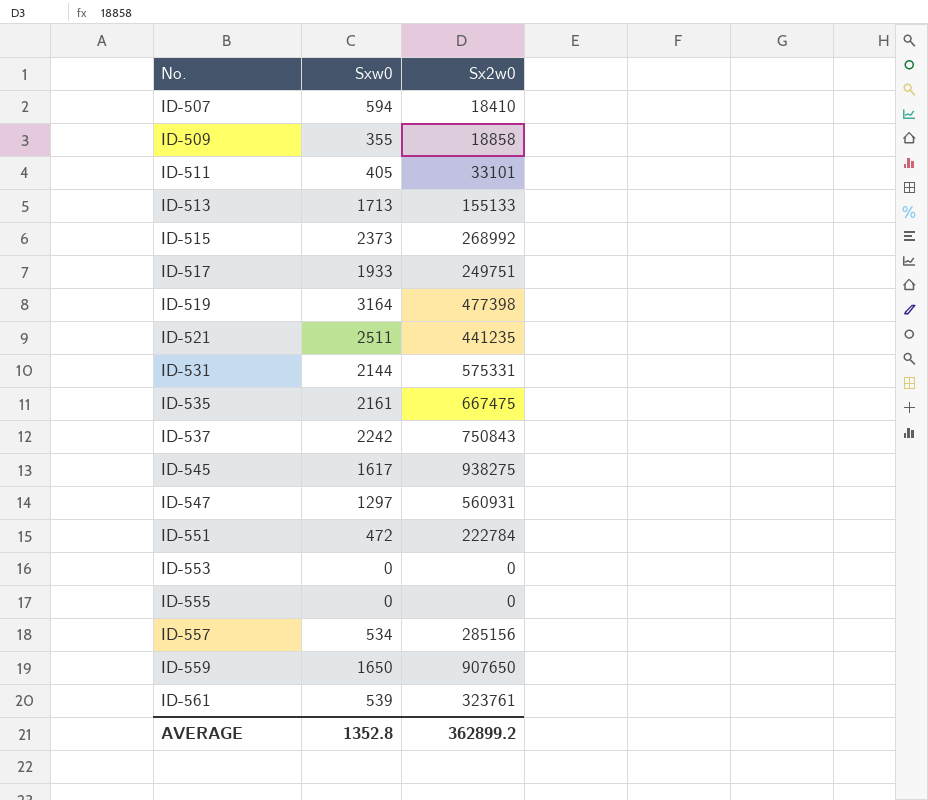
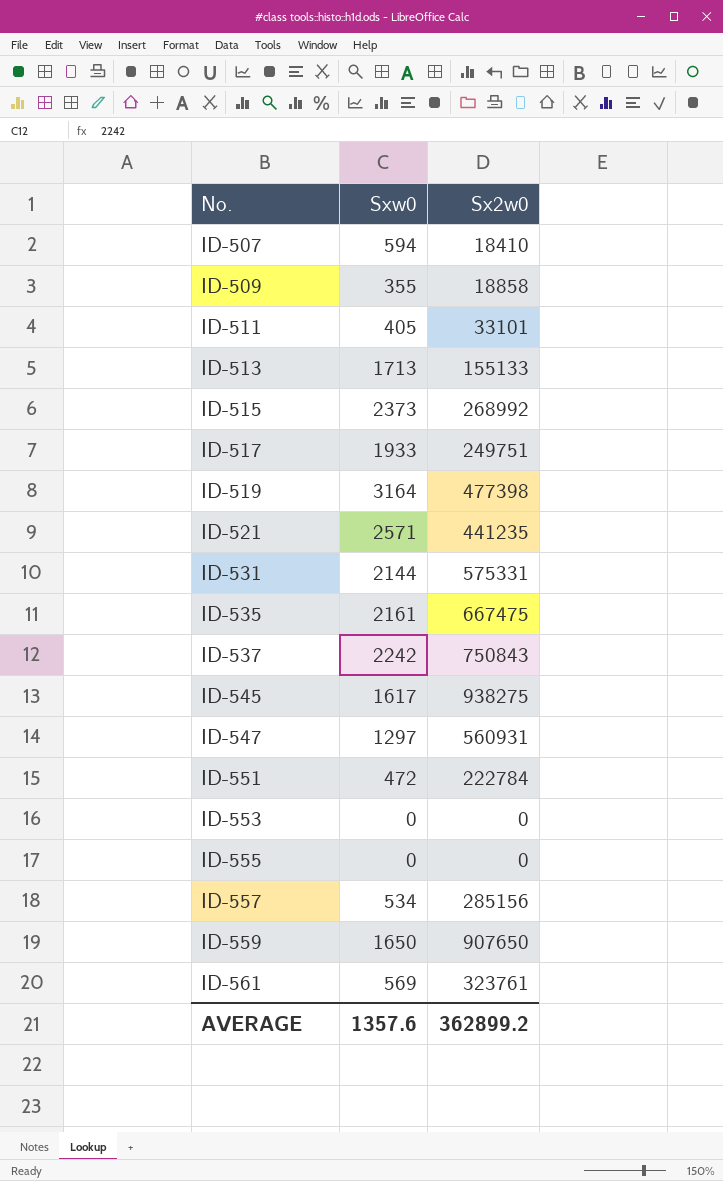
ID-521 | Sxw0: 2511 -> 2571
ID-561 | Sxw0: 539 -> 569
AVERAGE | Sxw0: 1352.8 -> 1357.6

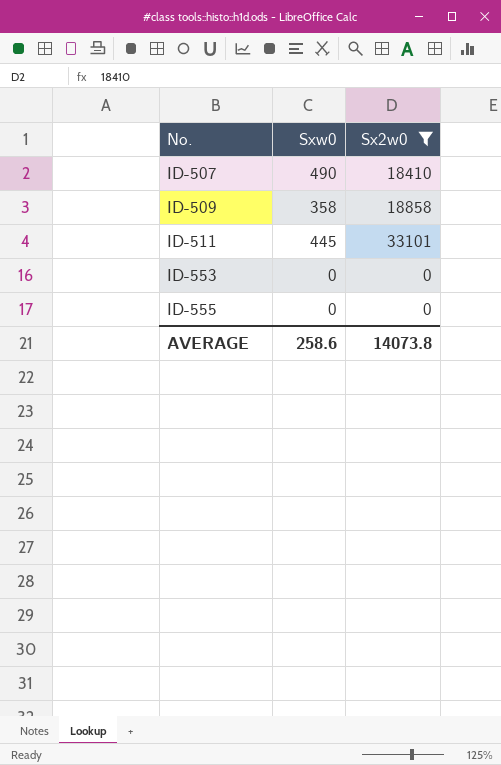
filter: none -> Sx2w0 <= 33101
ID-507 | Sxw0: 594 -> 490
ID-509 | Sxw0: 355 -> 358
ID-511 | Sxw0: 405 -> 445
AVERAGE | Sxw0: 1357.6 -> 258.6
AVERAGE | Sx2w0: 362899.2 -> 14073.8

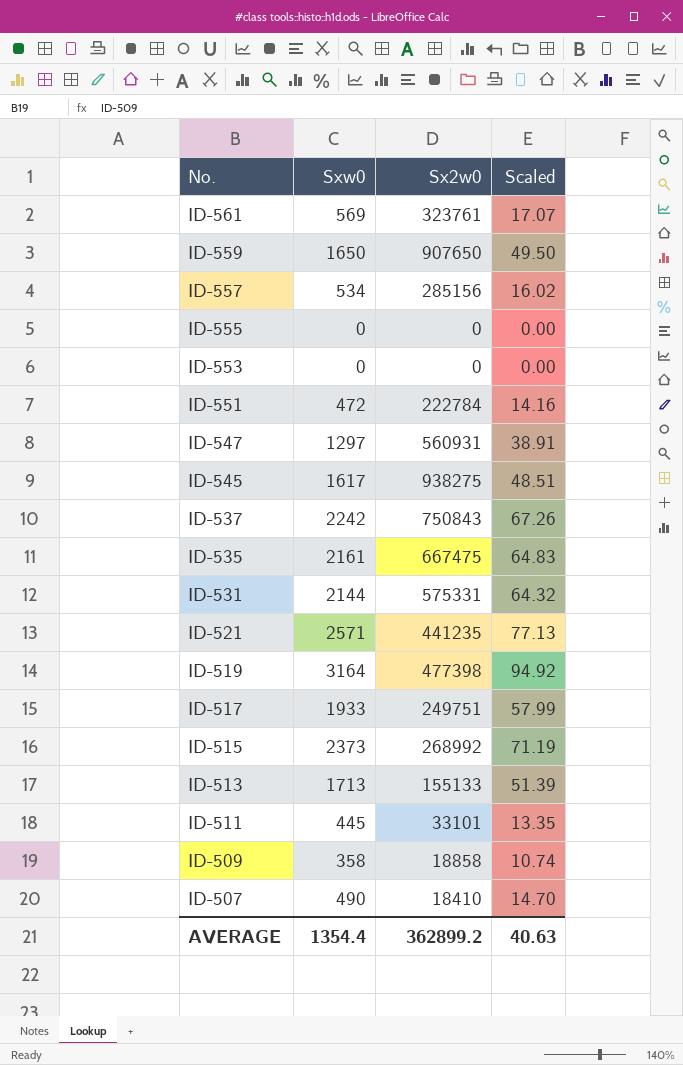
filter: Sx2w0 <= 33101 -> none
row order: No. ascending -> No. descending
column Scaled | formula: none -> [Sxw0] * 0.03
AVERAGE | Sxw0: 258.6 -> 1354.4
AVERAGE | Sx2w0: 14073.8 -> 362899.2

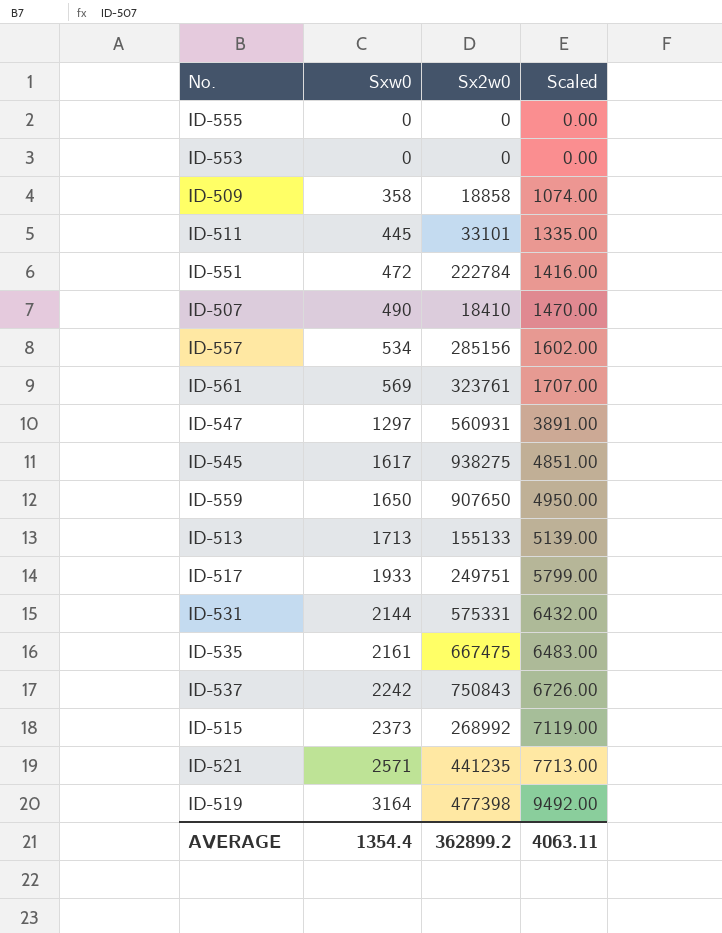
row order: No. descending -> Sxw0 ascending
column Scaled | formula: [Sxw0] * 0.03 -> [Sxw0] * 3
AVERAGE | Scaled: 40.63 -> 4063.11

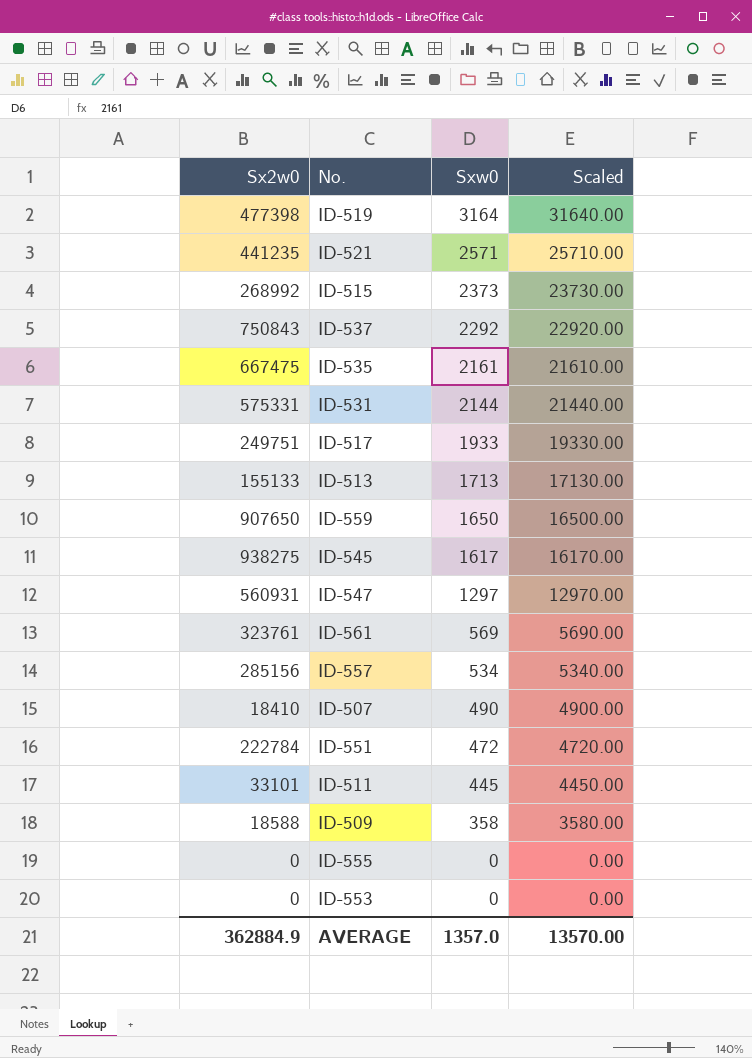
row order: Sxw0 ascending -> Sxw0 descending
column Sx2w0 | position: 3 -> 1
column Scaled | formula: [Sxw0] * 3 -> [Sxw0] * 10
ID-537 | Sxw0: 2242 -> 2292
ID-509 | Sx2w0: 18858 -> 18588
AVERAGE | Sx2w0: 362899.2 -> 362884.9
AVERAGE | Sxw0: 1354.4 -> 1357.0
AVERAGE | Scaled: 4063.11 -> 13570.00

